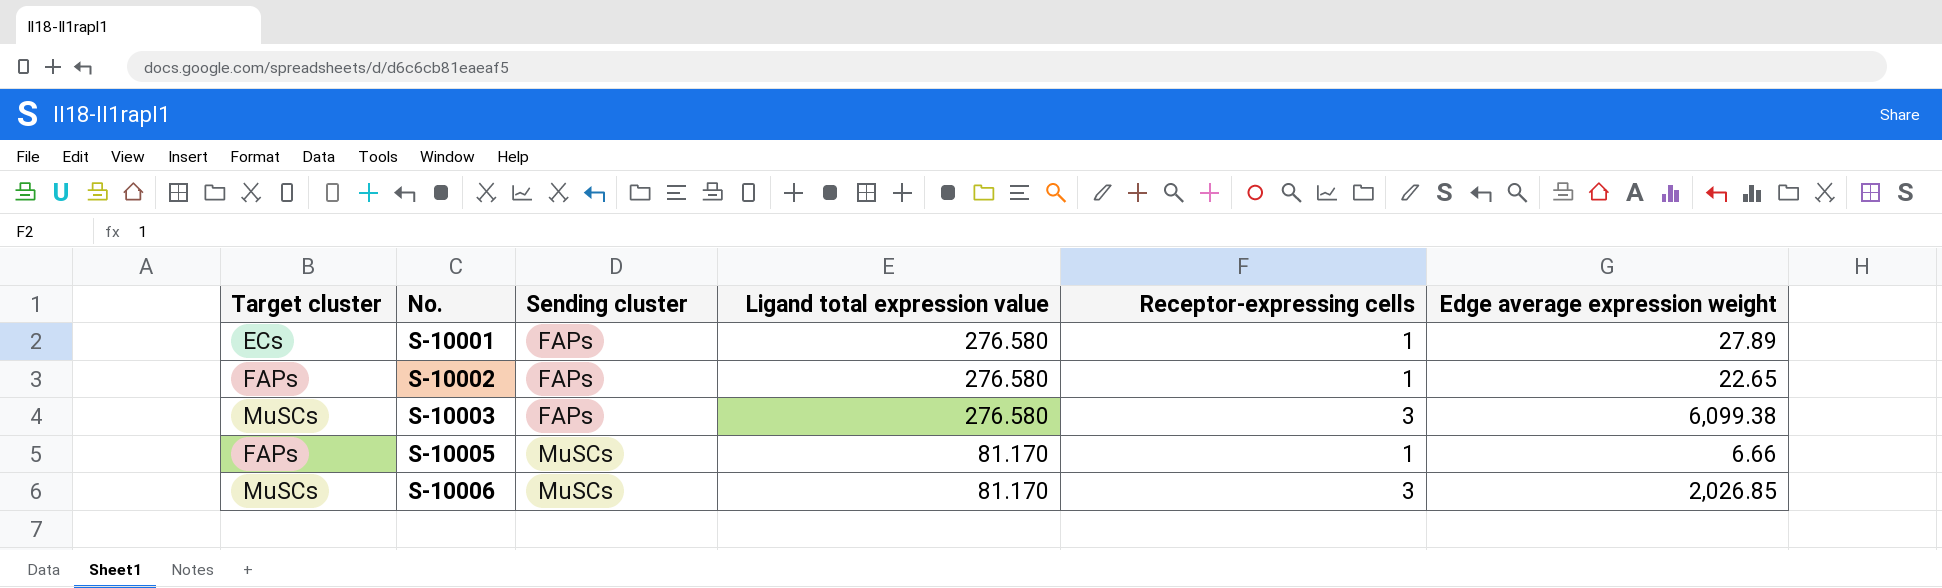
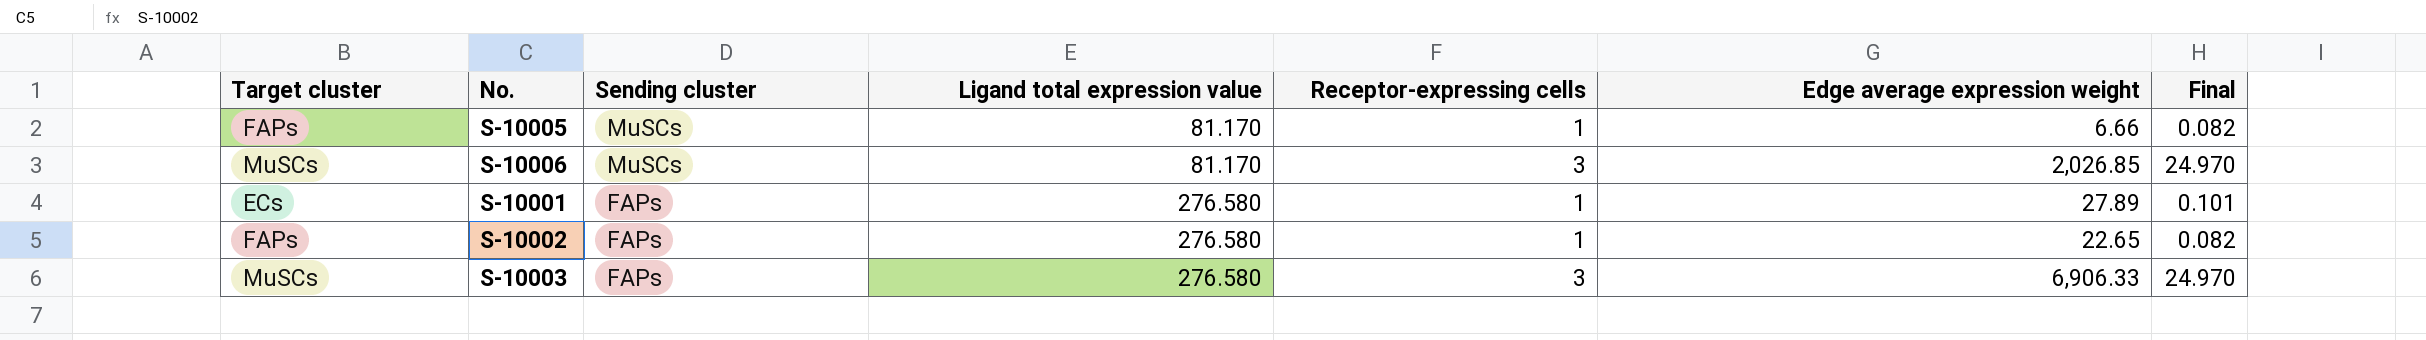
row order: No. ascending -> Sending cluster descending
column Final | formula: none -> [Edge average expression weight] / [Ligand total expression value]
S-10003 | Edge average expression weight: 6,099.38 -> 6,906.33

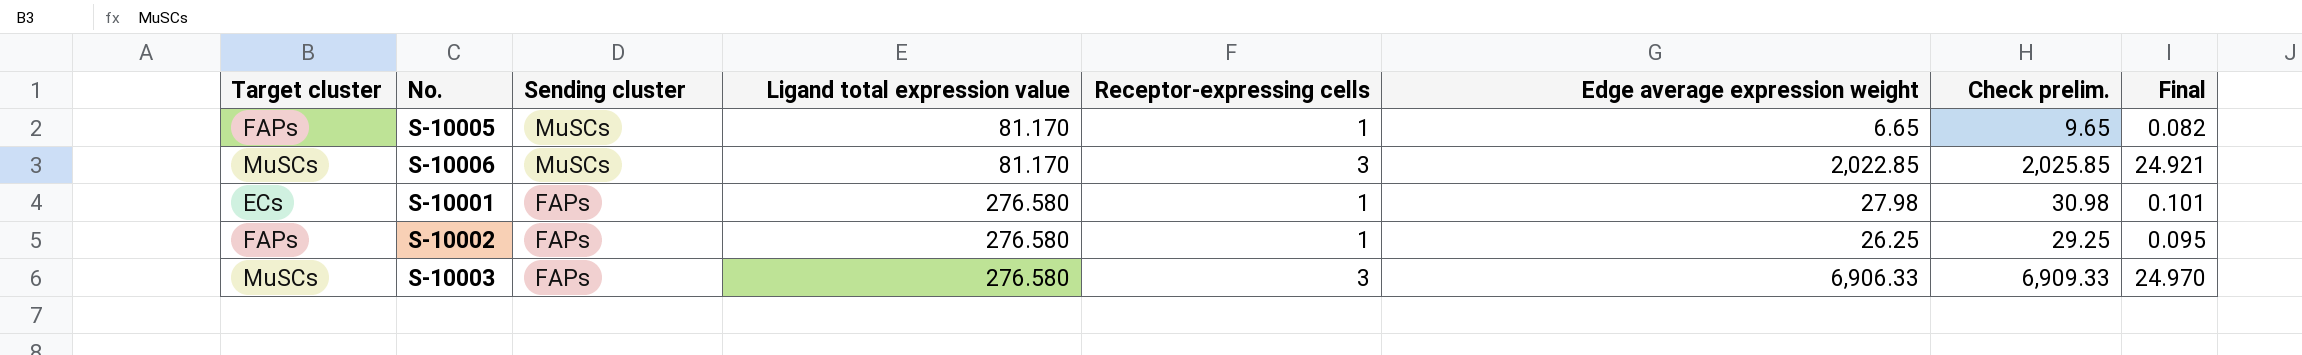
column Check prelim. | formula: none -> [Edge average expression weight] + 3
S-10005 | Edge average expression weight: 6.66 -> 6.65
S-10006 | Edge average expression weight: 2,026.85 -> 2,022.85
S-10006 | Final: 24.970 -> 24.921
S-10001 | Edge average expression weight: 27.89 -> 27.98
S-10002 | Edge average expression weight: 22.65 -> 26.25
S-10002 | Final: 0.082 -> 0.095

